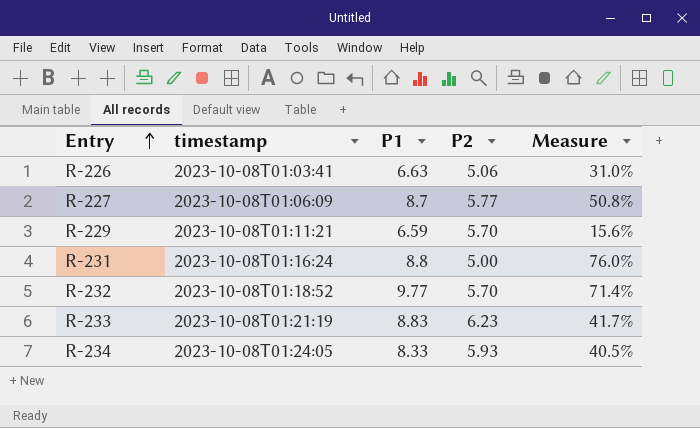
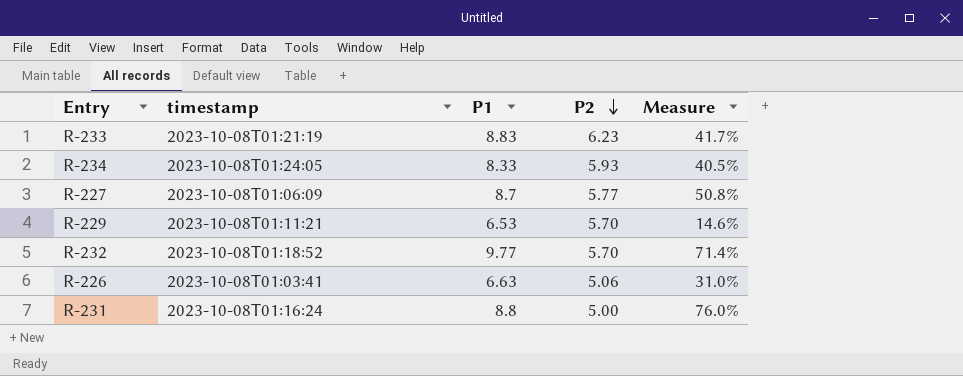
row order: Entry ascending -> P2 descending
R-229 | P1: 6.59 -> 6.53
R-229 | Measure: 15.6% -> 14.6%

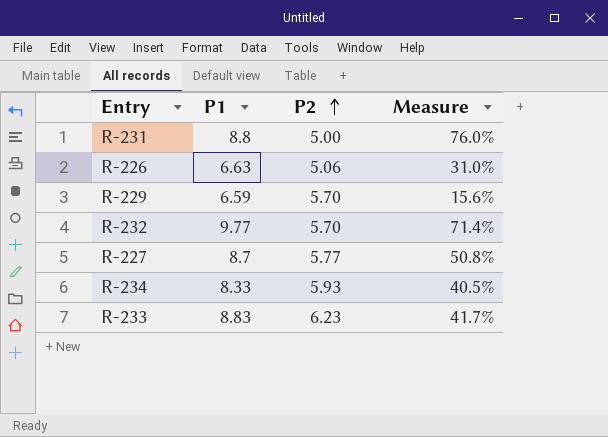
row order: P2 descending -> P2 ascending
column timestamp | position: 2 -> none
R-229 | P1: 6.53 -> 6.59
R-229 | Measure: 14.6% -> 15.6%

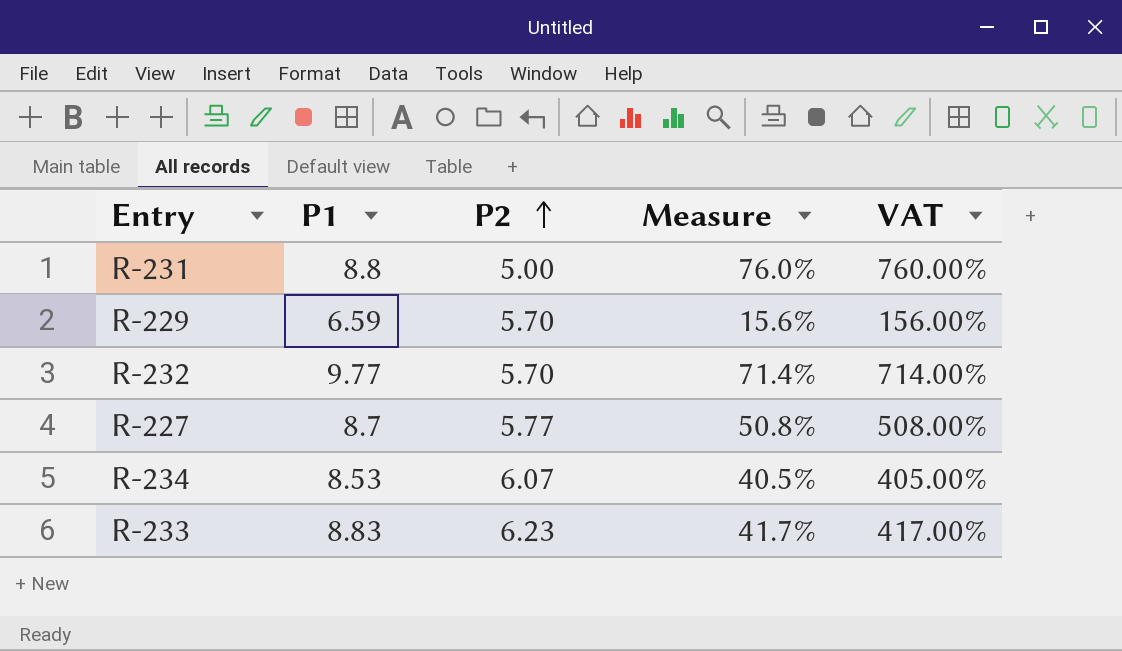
column VAT | formula: none -> [Measure] * 10
row R-226: 6.63 | 5.06 | 31.0% -> none
R-234 | P1: 8.33 -> 8.53
R-234 | P2: 5.93 -> 6.07

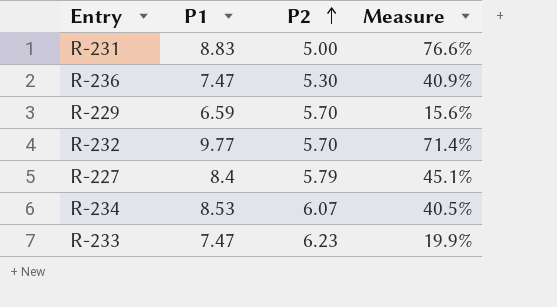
column VAT | formula: [Measure] * 10 -> none
R-231 | P1: 8.8 -> 8.83
R-231 | Measure: 76.0% -> 76.6%
row R-236: none -> 7.47 | 5.30 | 40.9%
R-227 | P1: 8.7 -> 8.4
R-227 | P2: 5.77 -> 5.79
R-227 | Measure: 50.8% -> 45.1%
R-233 | P1: 8.83 -> 7.47
R-233 | Measure: 41.7% -> 19.9%

